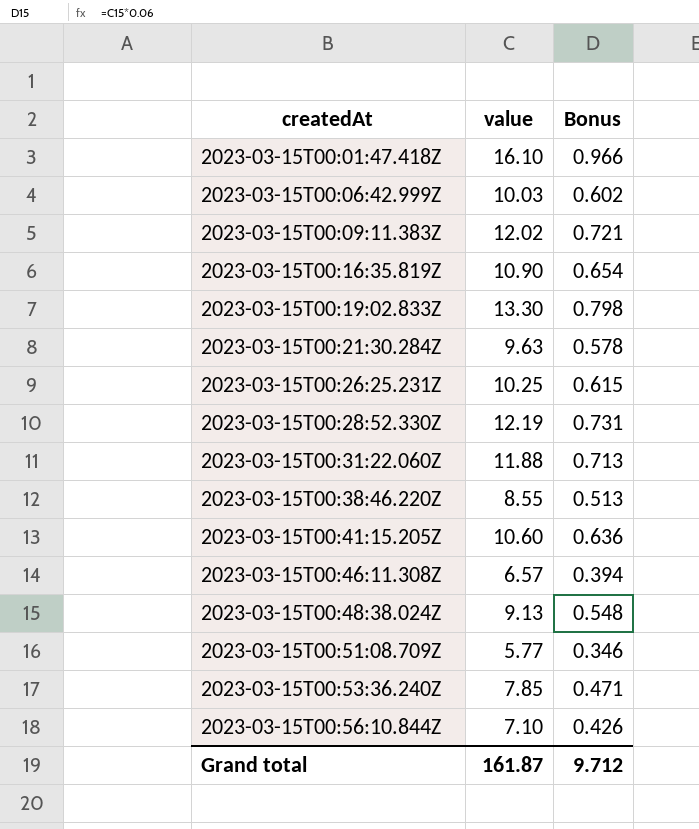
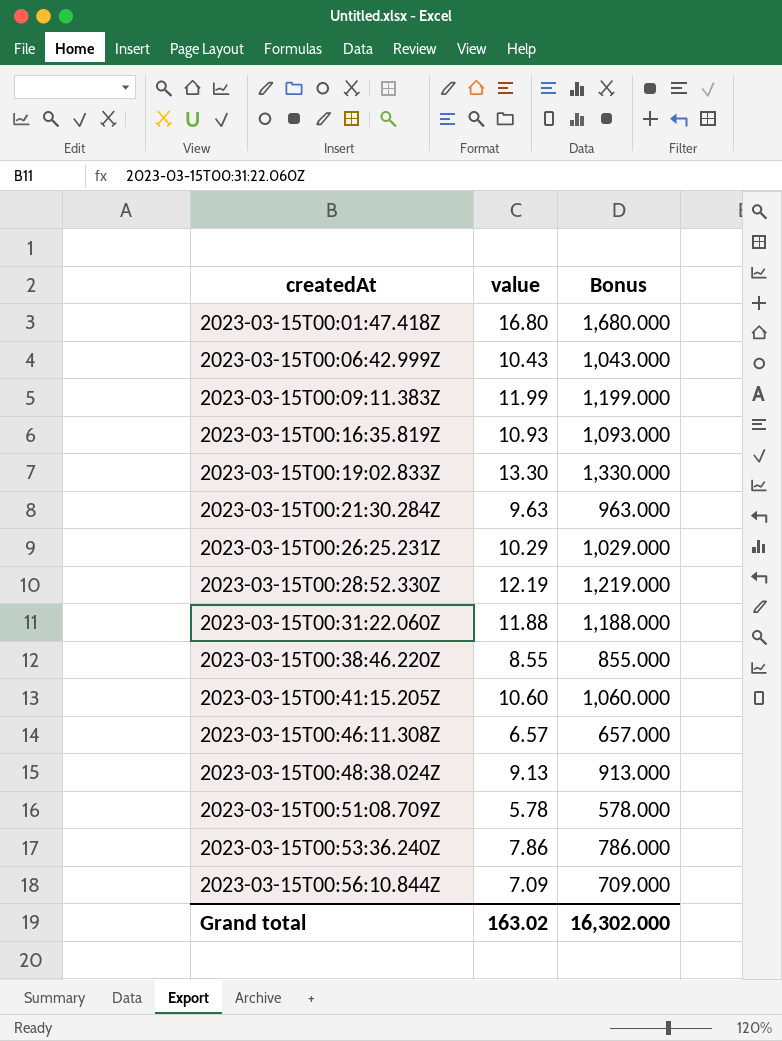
column Bonus | formula: [value] * 0.06 -> [value] * 100
2023-03-15T00:01:47.418Z | value: 16.10 -> 16.80
2023-03-15T00:06:42.999Z | value: 10.03 -> 10.43
2023-03-15T00:09:11.383Z | value: 12.02 -> 11.99
2023-03-15T00:16:35.819Z | value: 10.90 -> 10.93
2023-03-15T00:26:25.231Z | value: 10.25 -> 10.29
2023-03-15T00:51:08.709Z | value: 5.77 -> 5.78
2023-03-15T00:53:36.240Z | value: 7.85 -> 7.86
2023-03-15T00:56:10.844Z | value: 7.10 -> 7.09
Grand total | value: 161.87 -> 163.02
Grand total | Bonus: 9.712 -> 16,302.000

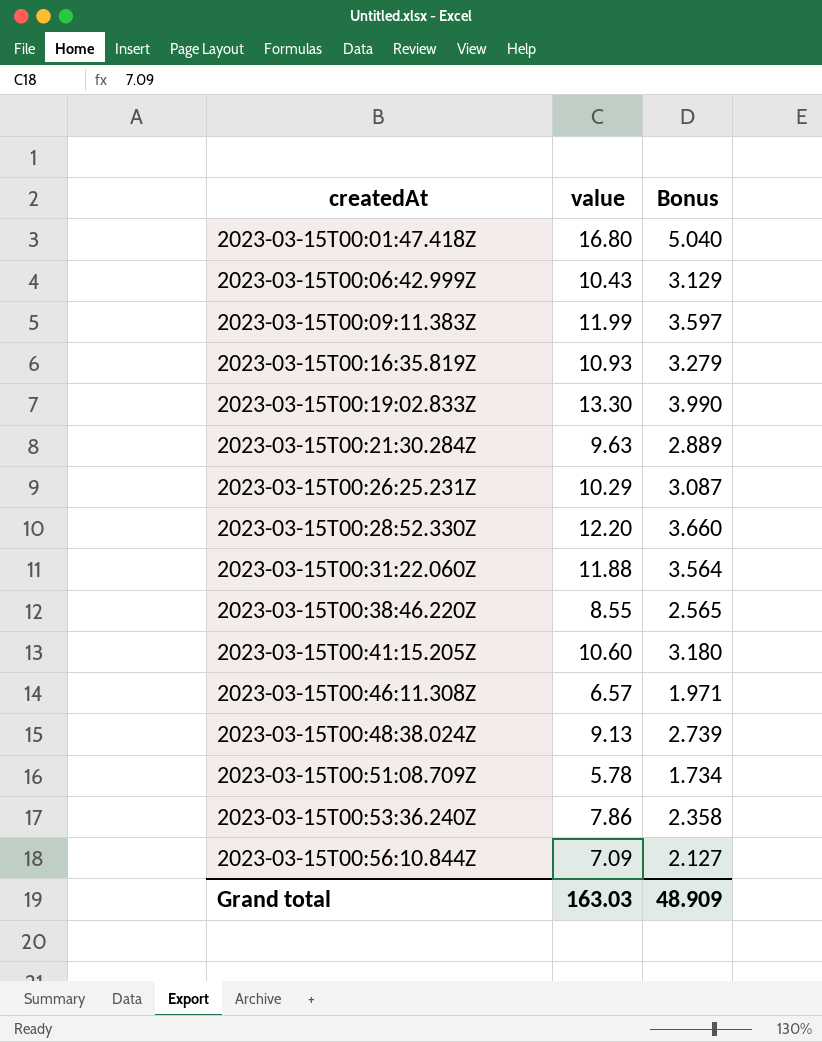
column Bonus | formula: [value] * 100 -> [value] * 0.3
2023-03-15T00:28:52.330Z | value: 12.19 -> 12.20
Grand total | value: 163.02 -> 163.03
Grand total | Bonus: 16,302.000 -> 48.909

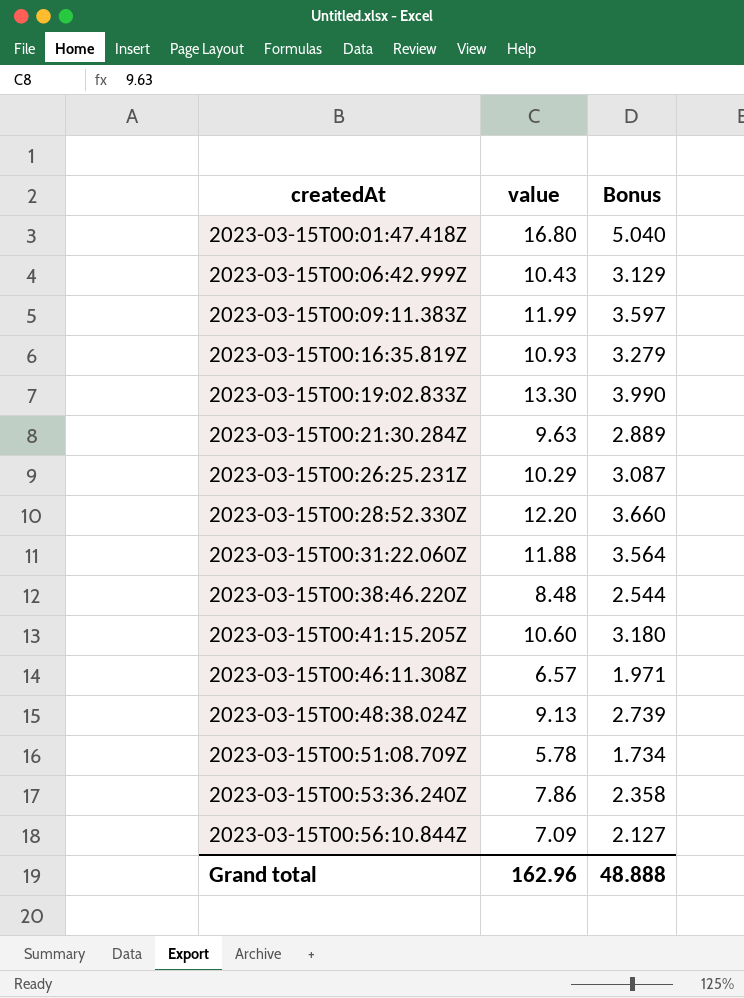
2023-03-15T00:38:46.220Z | value: 8.55 -> 8.48
2023-03-15T00:38:46.220Z | Bonus: 2.565 -> 2.544
Grand total | value: 163.03 -> 162.96
Grand total | Bonus: 48.909 -> 48.888

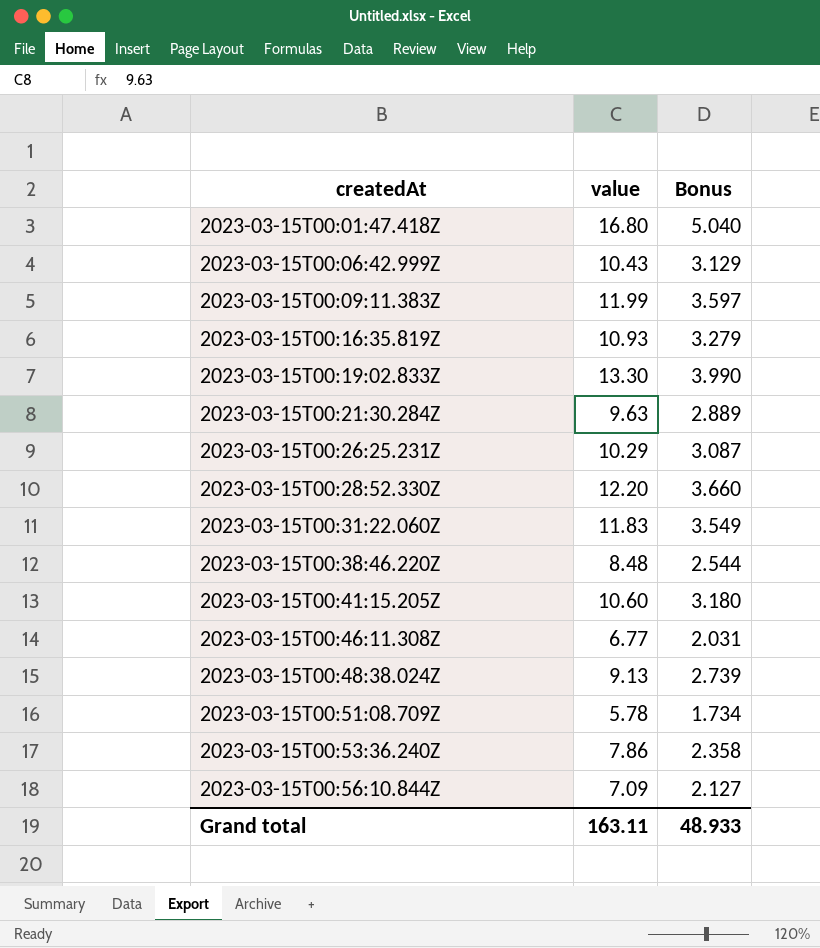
2023-03-15T00:31:22.060Z | value: 11.88 -> 11.83
2023-03-15T00:31:22.060Z | Bonus: 3.564 -> 3.549
2023-03-15T00:46:11.308Z | value: 6.57 -> 6.77
2023-03-15T00:46:11.308Z | Bonus: 1.971 -> 2.031
Grand total | value: 162.96 -> 163.11
Grand total | Bonus: 48.888 -> 48.933

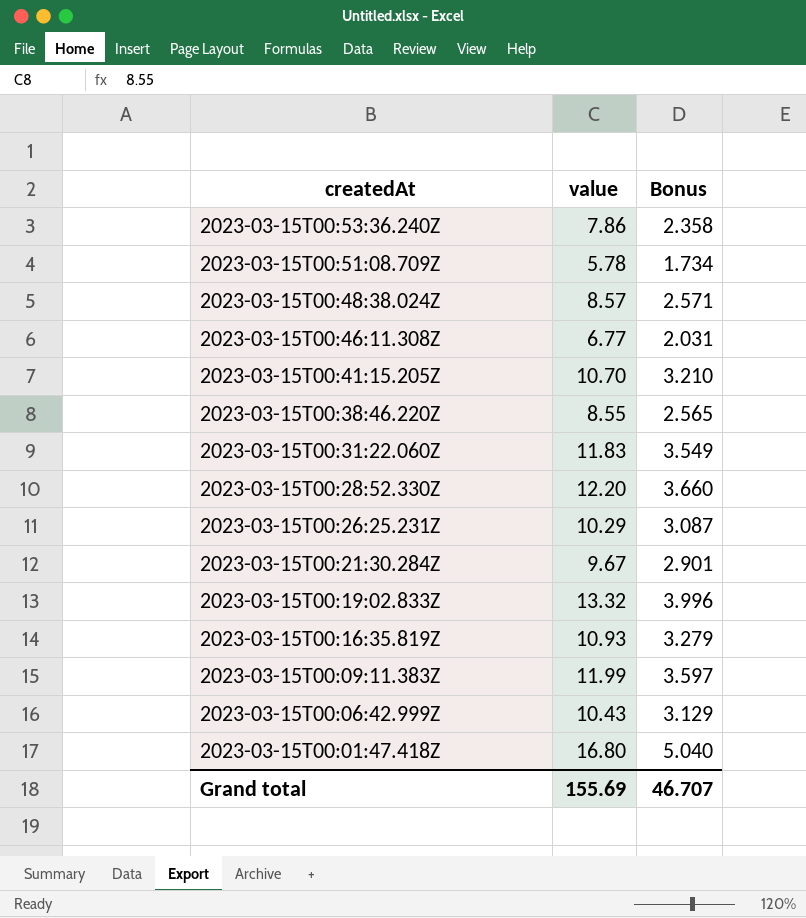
row order: createdAt ascending -> createdAt descending
row 2023-03-15T00:56:10.844Z: 7.09 | 2.127 -> none
2023-03-15T00:48:38.024Z | value: 9.13 -> 8.57
2023-03-15T00:48:38.024Z | Bonus: 2.739 -> 2.571
2023-03-15T00:41:15.205Z | value: 10.60 -> 10.70
2023-03-15T00:41:15.205Z | Bonus: 3.180 -> 3.210
2023-03-15T00:38:46.220Z | value: 8.48 -> 8.55
2023-03-15T00:38:46.220Z | Bonus: 2.544 -> 2.565
2023-03-15T00:21:30.284Z | value: 9.63 -> 9.67
2023-03-15T00:21:30.284Z | Bonus: 2.889 -> 2.901
2023-03-15T00:19:02.833Z | value: 13.30 -> 13.32
2023-03-15T00:19:02.833Z | Bonus: 3.990 -> 3.996
Grand total | value: 163.11 -> 155.69
Grand total | Bonus: 48.933 -> 46.707

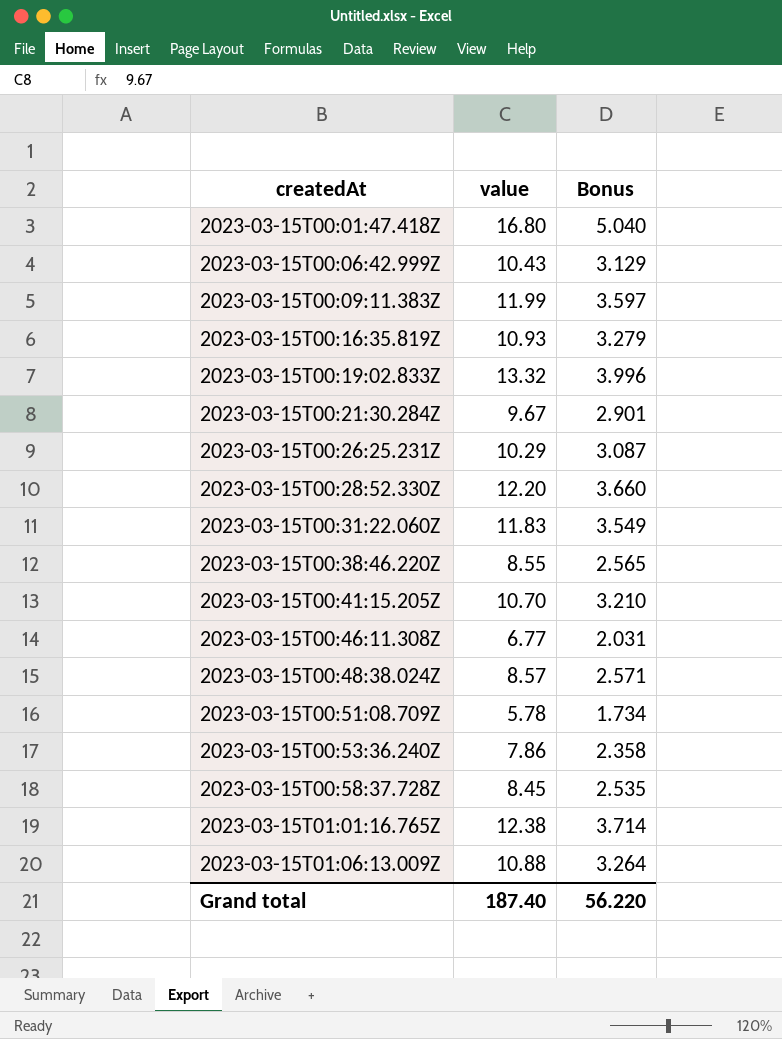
row order: createdAt descending -> createdAt ascending
row 2023-03-15T00:58:37.728Z: none -> 8.45 | 2.535
row 2023-03-15T01:01:16.765Z: none -> 12.38 | 3.714
row 2023-03-15T01:06:13.009Z: none -> 10.88 | 3.264
Grand total | value: 155.69 -> 187.40
Grand total | Bonus: 46.707 -> 56.220

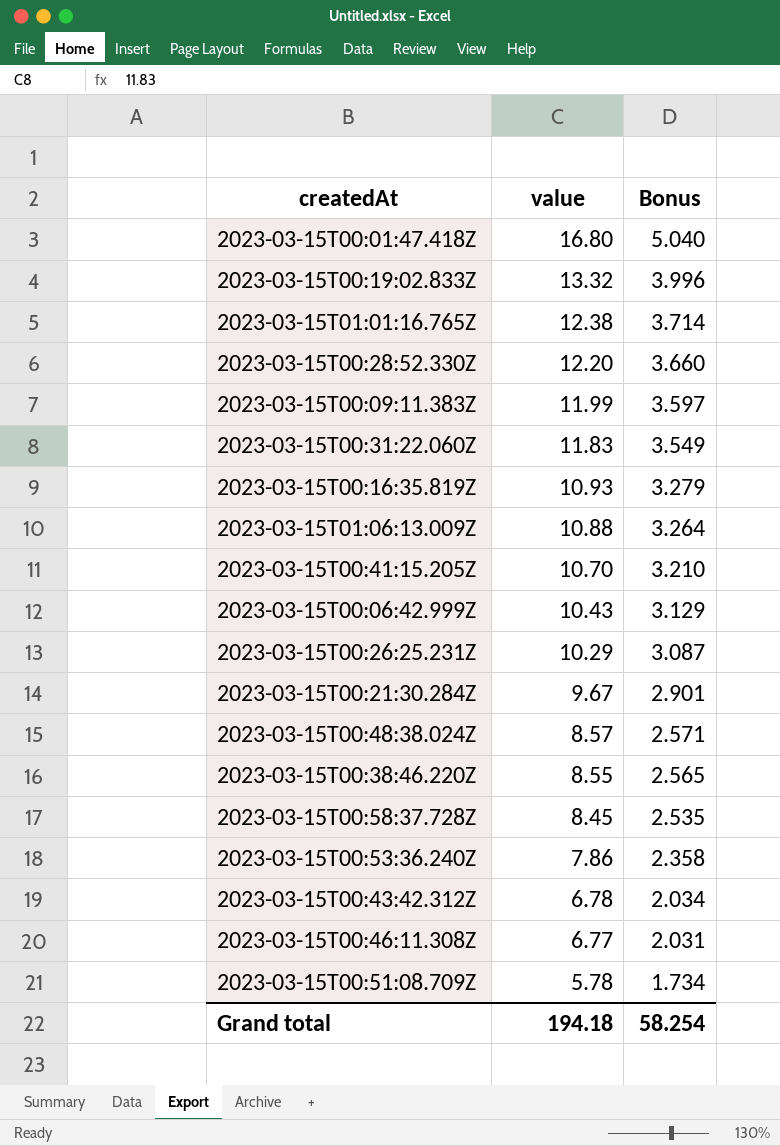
row order: createdAt ascending -> value descending
row 2023-03-15T00:43:42.312Z: none -> 6.78 | 2.034
Grand total | value: 187.40 -> 194.18
Grand total | Bonus: 56.220 -> 58.254

